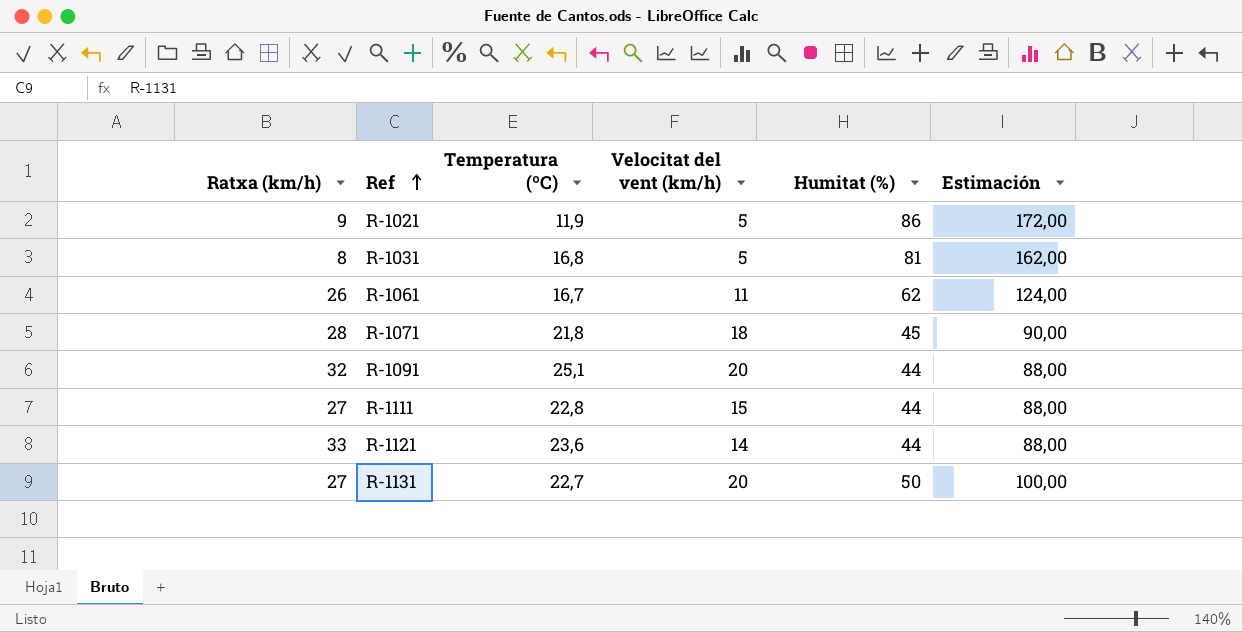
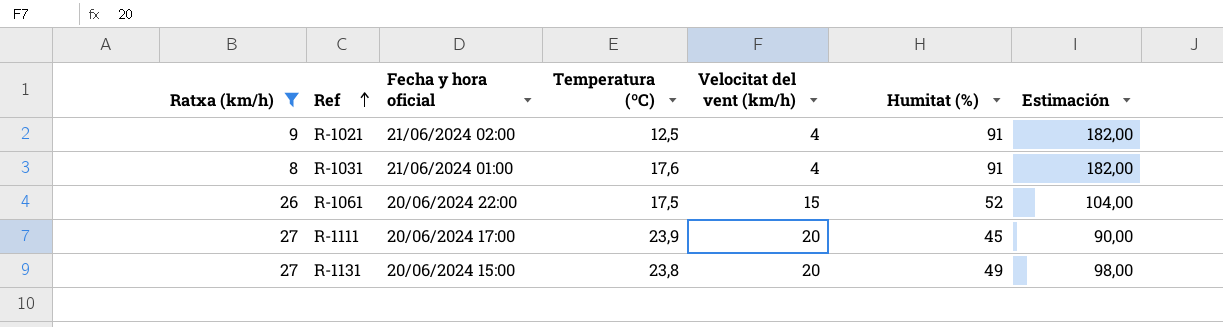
filter: none -> Ratxa (km/h) <= 27
column Fecha y hora oficial | position: none -> 3
R-1021 | Temperatura (ºC): 11,9 -> 12,5
R-1021 | Velocitat del vent (km/h): 5 -> 4
R-1021 | Humitat (%): 86 -> 91
R-1021 | Estimación: 172,00 -> 182,00
R-1031 | Temperatura (ºC): 16,8 -> 17,6
R-1031 | Velocitat del vent (km/h): 5 -> 4
R-1031 | Humitat (%): 81 -> 91
R-1031 | Estimación: 162,00 -> 182,00
R-1061 | Temperatura (ºC): 16,7 -> 17,5
R-1061 | Velocitat del vent (km/h): 11 -> 15
R-1061 | Humitat (%): 62 -> 52
R-1061 | Estimación: 124,00 -> 104,00
R-1111 | Temperatura (ºC): 22,8 -> 23,9
R-1111 | Velocitat del vent (km/h): 15 -> 20
R-1111 | Humitat (%): 44 -> 45
R-1111 | Estimación: 88,00 -> 90,00
R-1131 | Temperatura (ºC): 22,7 -> 23,8
R-1131 | Humitat (%): 50 -> 49
R-1131 | Estimación: 100,00 -> 98,00

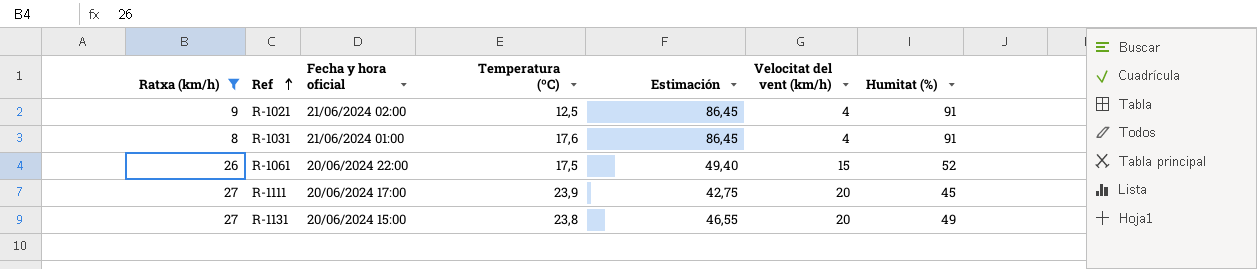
column Estimación | formula: [Humitat (%)] * 2 -> [Humitat (%)] * 0,95
column Estimación | position: 7 -> 5

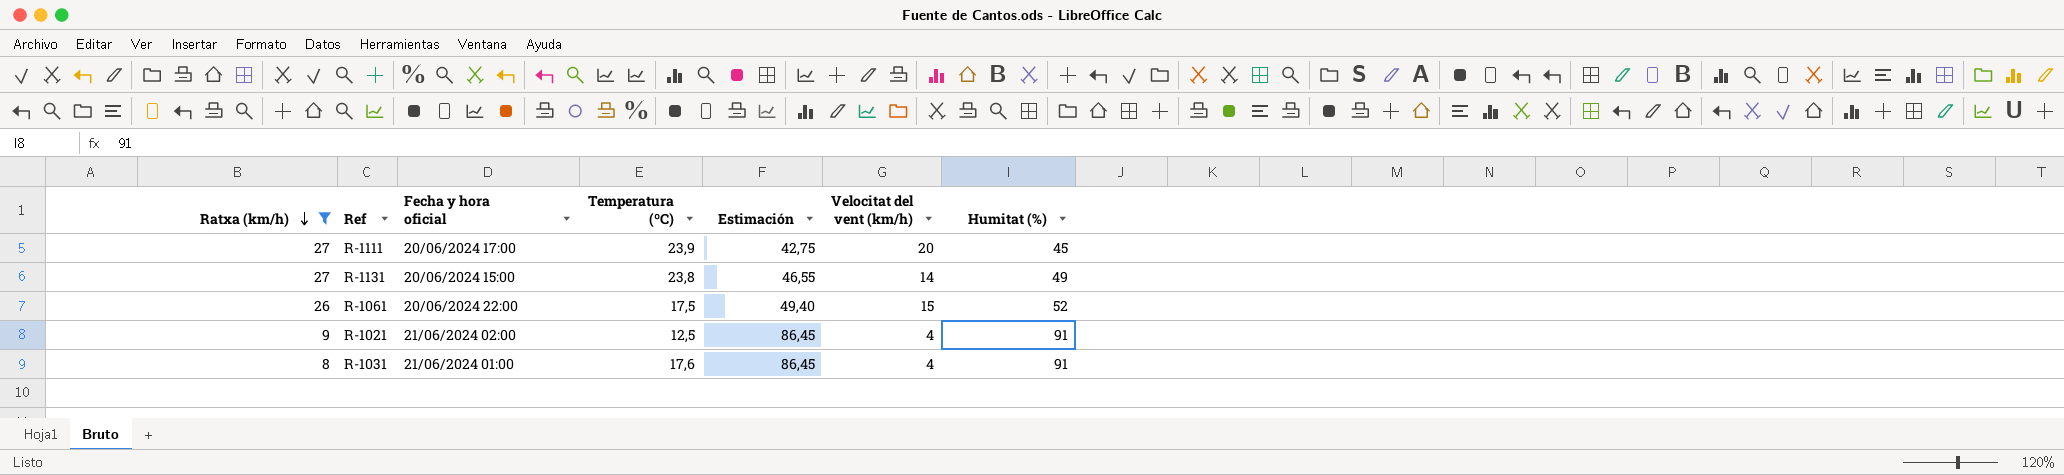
row order: Ref ascending -> Ratxa (km/h) descending
R-1131 | Velocitat del vent (km/h): 20 -> 14

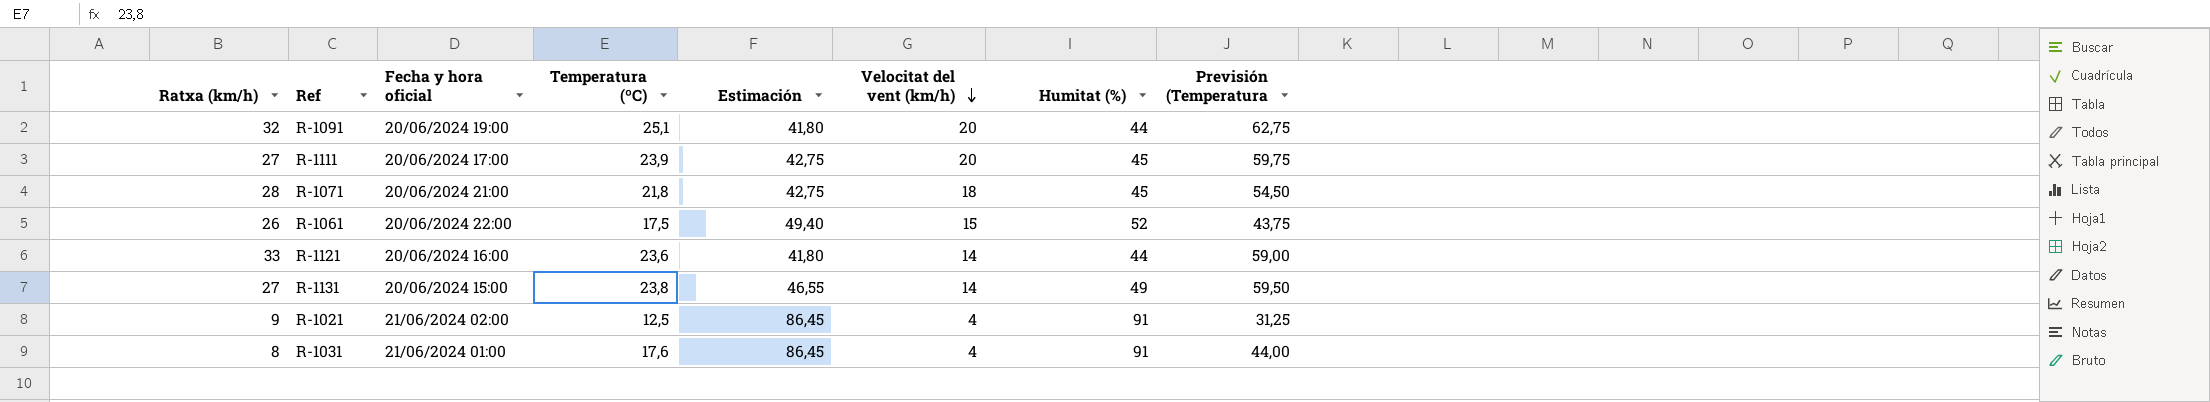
filter: Ratxa (km/h) <= 27 -> none
row order: Ratxa (km/h) descending -> Velocitat del vent (km/h) descending
column Previsión (Temperatura | formula: none -> [Temperatura (ºC)] * 2,5

